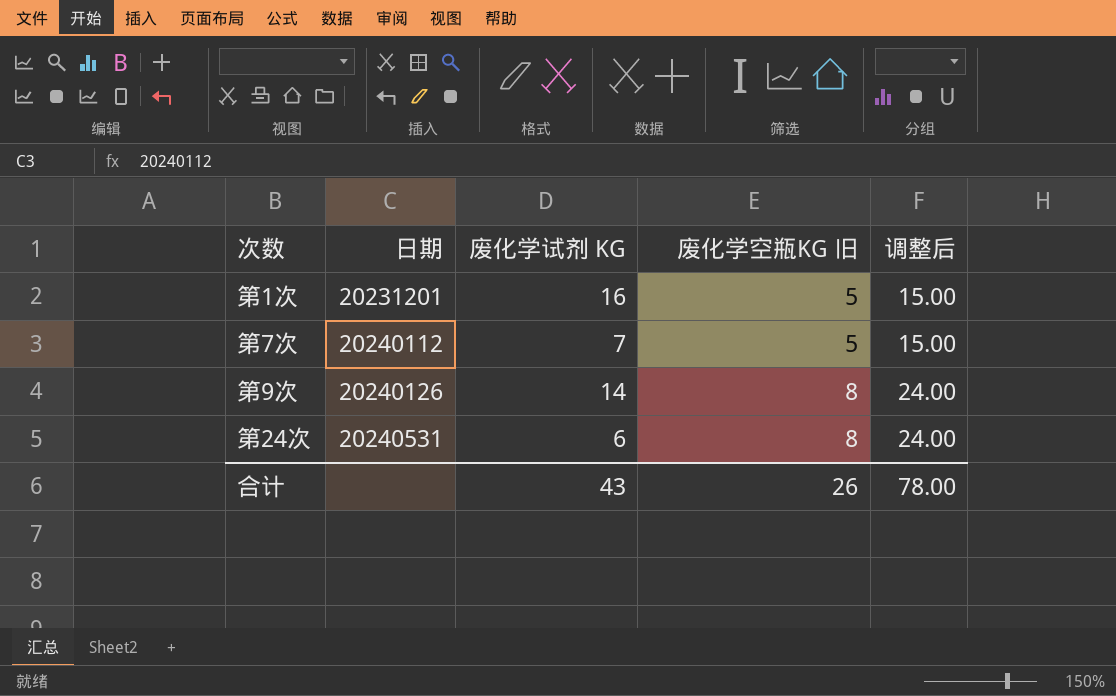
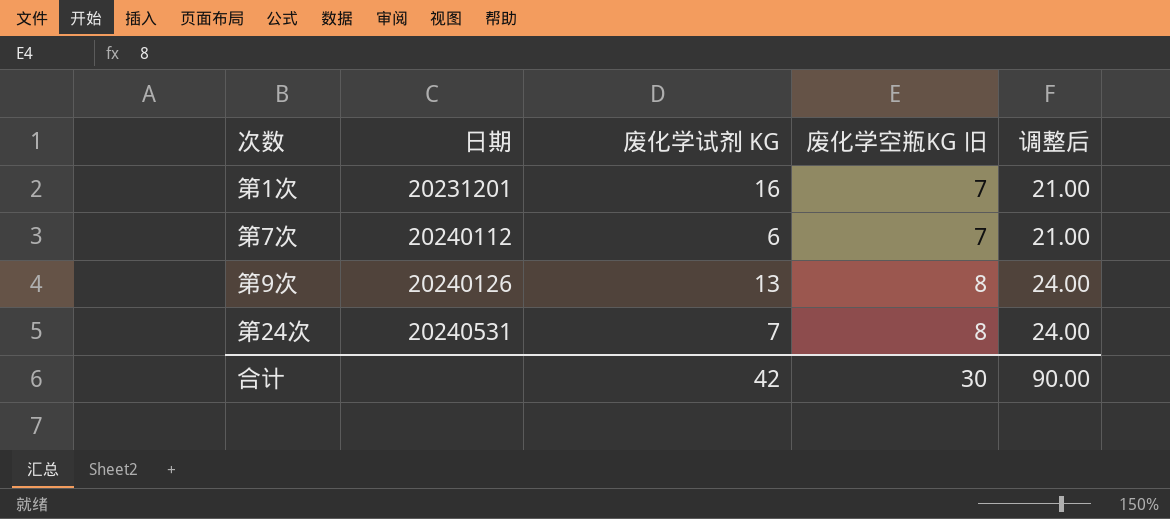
第1次 | 废化学空瓶KG 旧: 5 -> 7
第1次 | 调整后: 15.00 -> 21.00
第7次 | 废化学试剂 KG: 7 -> 6
第7次 | 废化学空瓶KG 旧: 5 -> 7
第7次 | 调整后: 15.00 -> 21.00
第9次 | 废化学试剂 KG: 14 -> 13
第24次 | 废化学试剂 KG: 6 -> 7
合计 | 废化学试剂 KG: 43 -> 42
合计 | 废化学空瓶KG 旧: 26 -> 30
合计 | 调整后: 78.00 -> 90.00

